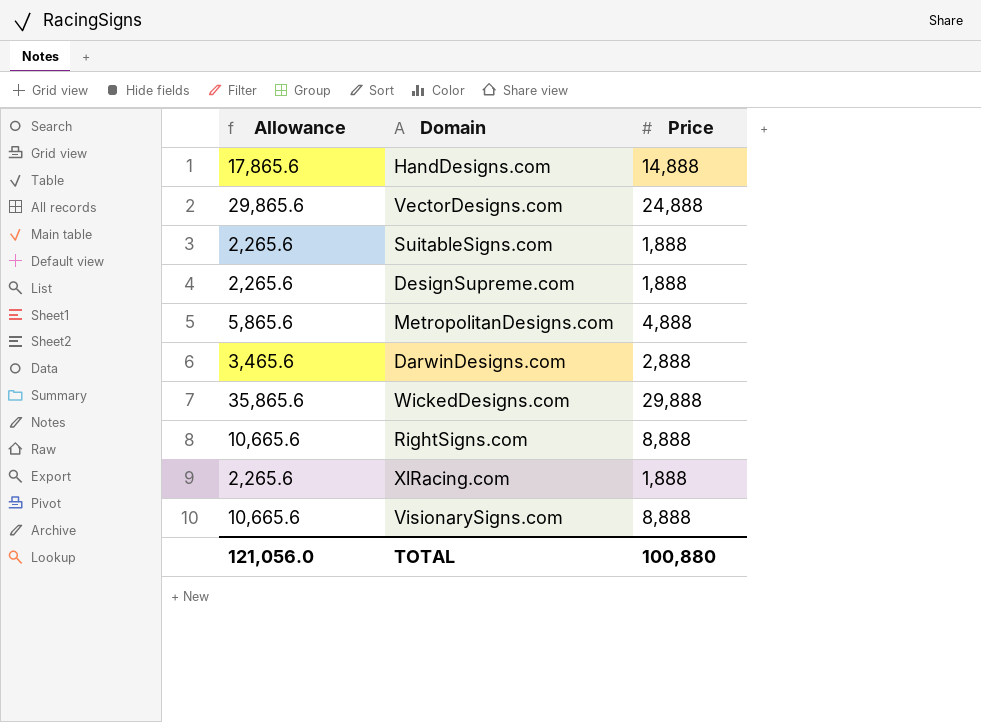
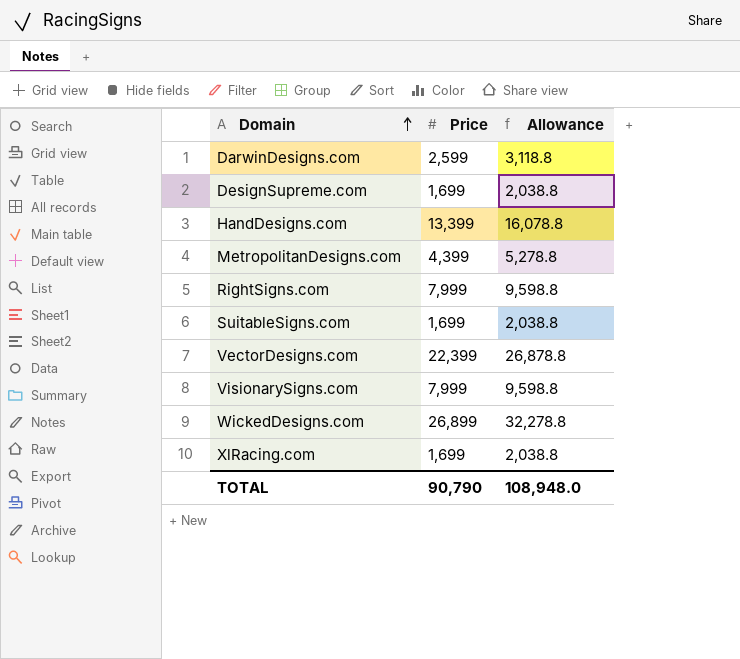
row order: none -> Domain ascending
column Allowance | position: 1 -> 3
DarwinDesigns.com | Price: 2,888 -> 2,599
DarwinDesigns.com | Allowance: 3,465.6 -> 3,118.8
DesignSupreme.com | Price: 1,888 -> 1,699
DesignSupreme.com | Allowance: 2,265.6 -> 2,038.8
HandDesigns.com | Price: 14,888 -> 13,399
HandDesigns.com | Allowance: 17,865.6 -> 16,078.8
MetropolitanDesigns.com | Price: 4,888 -> 4,399
MetropolitanDesigns.com | Allowance: 5,865.6 -> 5,278.8
RightSigns.com | Price: 8,888 -> 7,999
RightSigns.com | Allowance: 10,665.6 -> 9,598.8
SuitableSigns.com | Price: 1,888 -> 1,699
SuitableSigns.com | Allowance: 2,265.6 -> 2,038.8
VectorDesigns.com | Price: 24,888 -> 22,399
VectorDesigns.com | Allowance: 29,865.6 -> 26,878.8
VisionarySigns.com | Price: 8,888 -> 7,999
VisionarySigns.com | Allowance: 10,665.6 -> 9,598.8
WickedDesigns.com | Price: 29,888 -> 26,899
WickedDesigns.com | Allowance: 35,865.6 -> 32,278.8
XlRacing.com | Price: 1,888 -> 1,699
XlRacing.com | Allowance: 2,265.6 -> 2,038.8
TOTAL | Price: 100,880 -> 90,790
TOTAL | Allowance: 121,056.0 -> 108,948.0

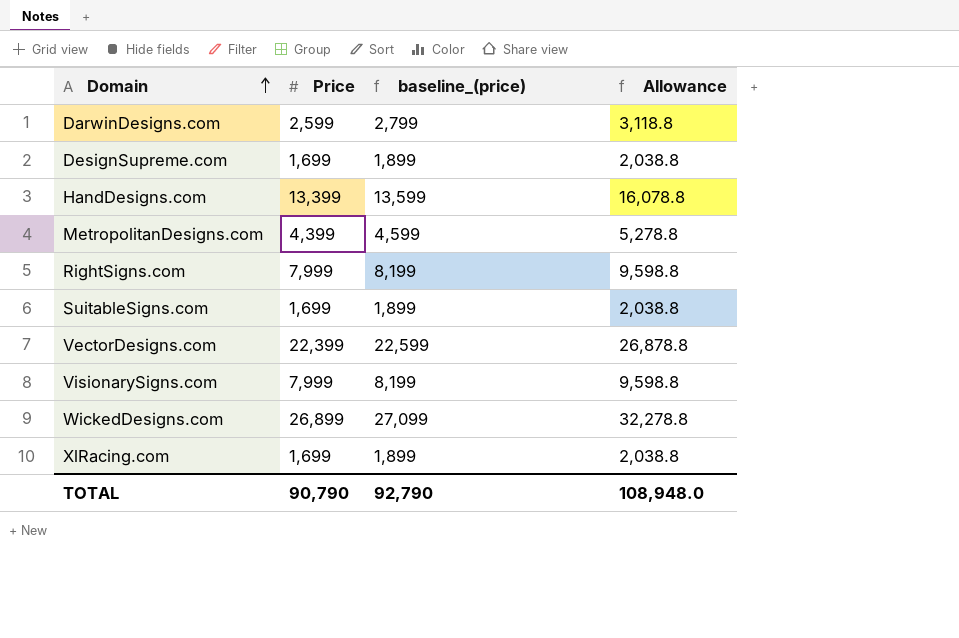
column baseline_(price) | formula: none -> [Price] + 200

